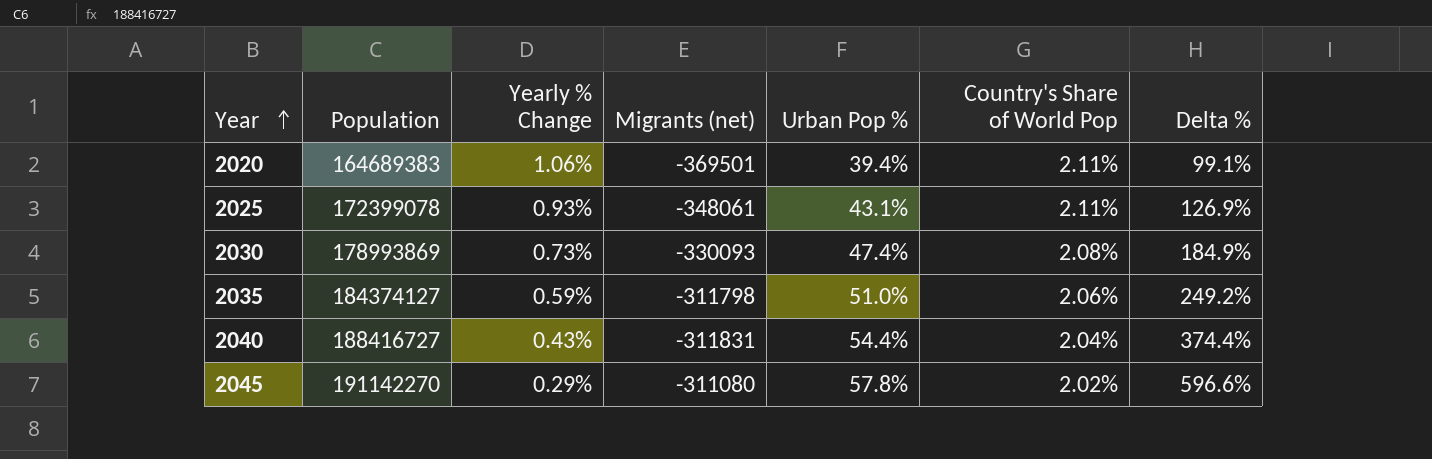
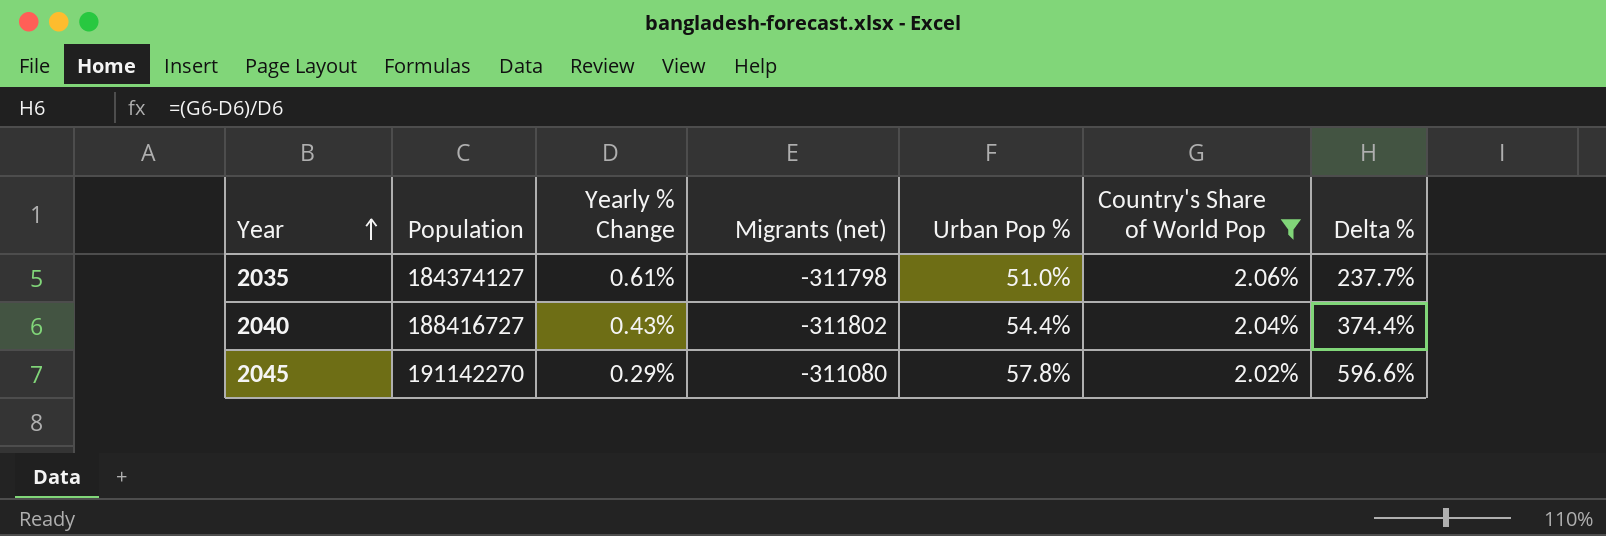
filter: none -> Country's Share of World Pop <= 2.06%
2035 | Yearly % Change: 0.59% -> 0.61%
2035 | Delta %: 249.2% -> 237.7%
2040 | Migrants (net): -311831 -> -311802

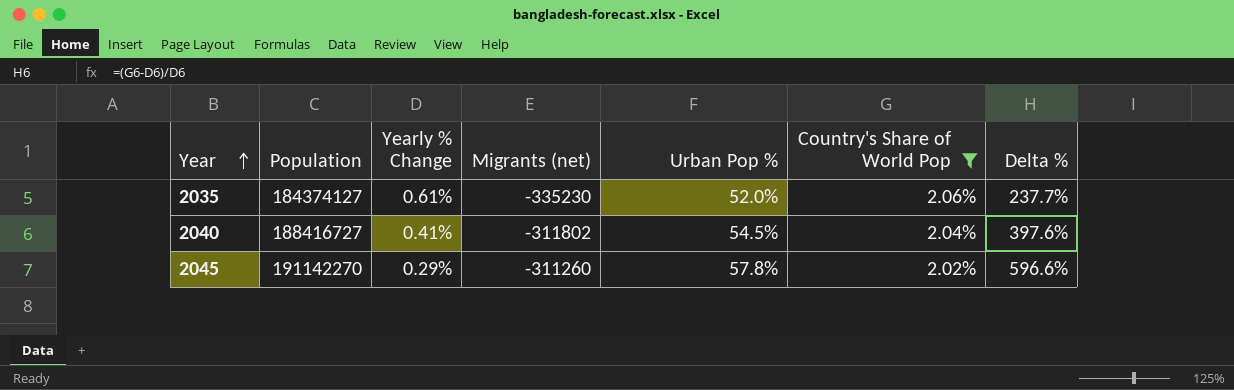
2035 | Migrants (net): -311798 -> -335230
2035 | Urban Pop %: 51.0% -> 52.0%
2040 | Yearly % Change: 0.43% -> 0.41%
2040 | Urban Pop %: 54.4% -> 54.5%
2040 | Delta %: 374.4% -> 397.6%
2045 | Migrants (net): -311080 -> -311260

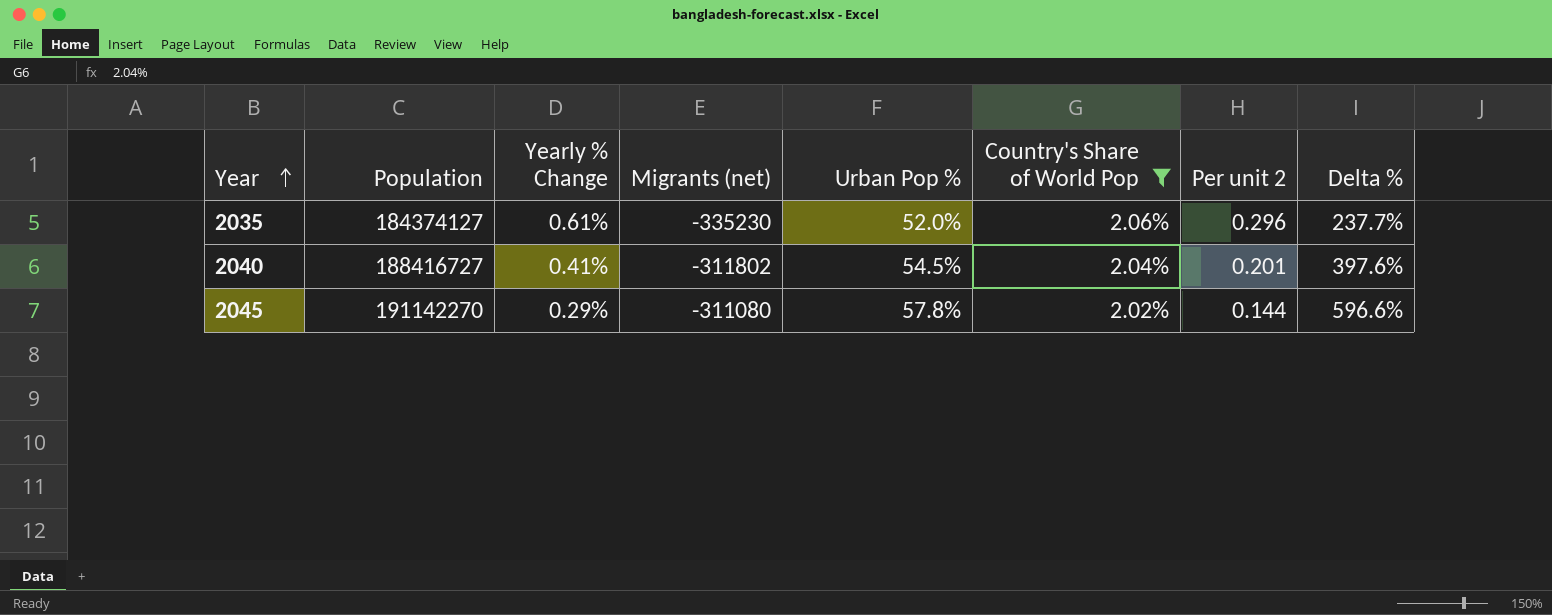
column Per unit 2 | formula: none -> [Yearly % Change] / [Country's Share of World Pop]
2045 | Migrants (net): -311260 -> -311080

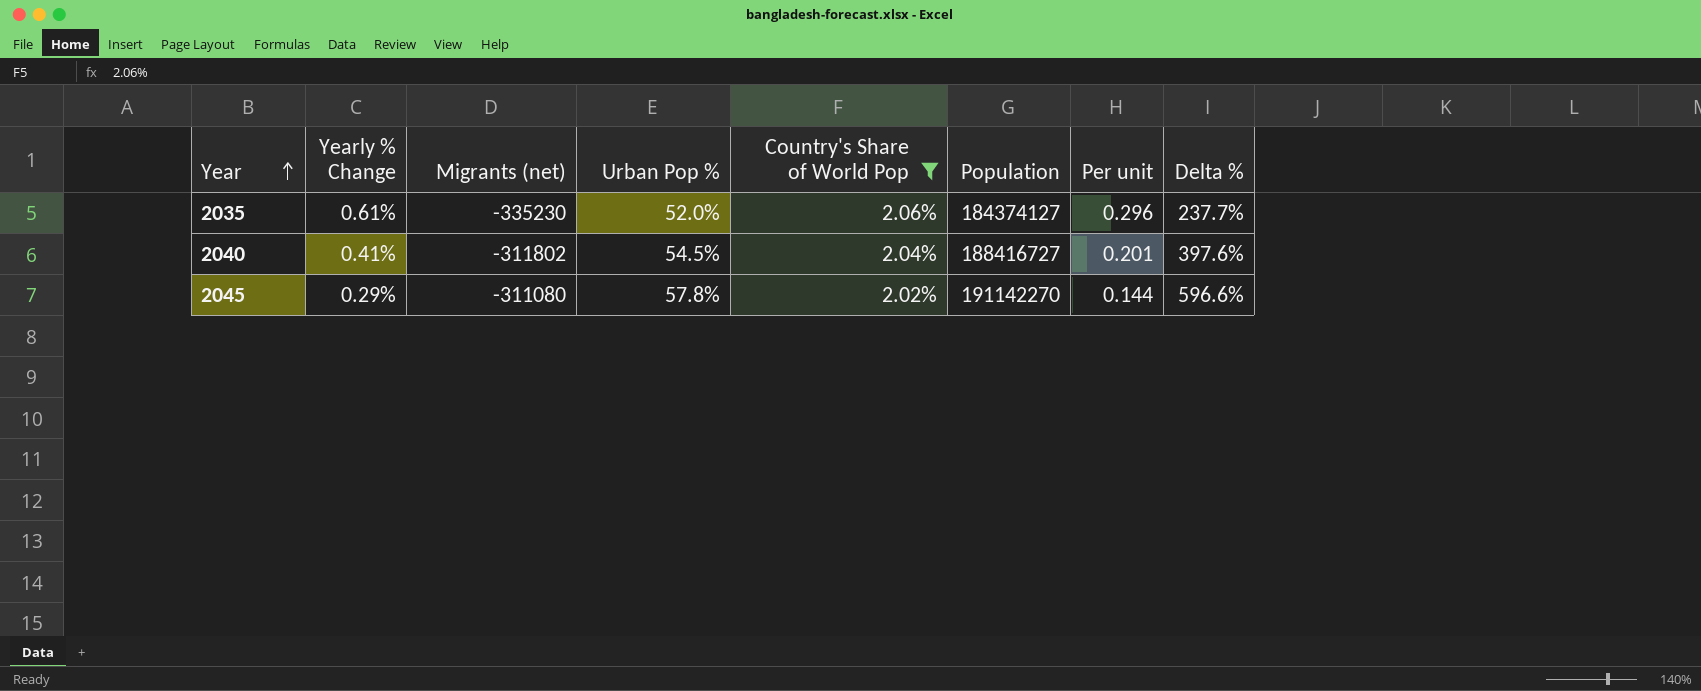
column Population | position: 2 -> 6
column name: Per unit 2 -> Per unit

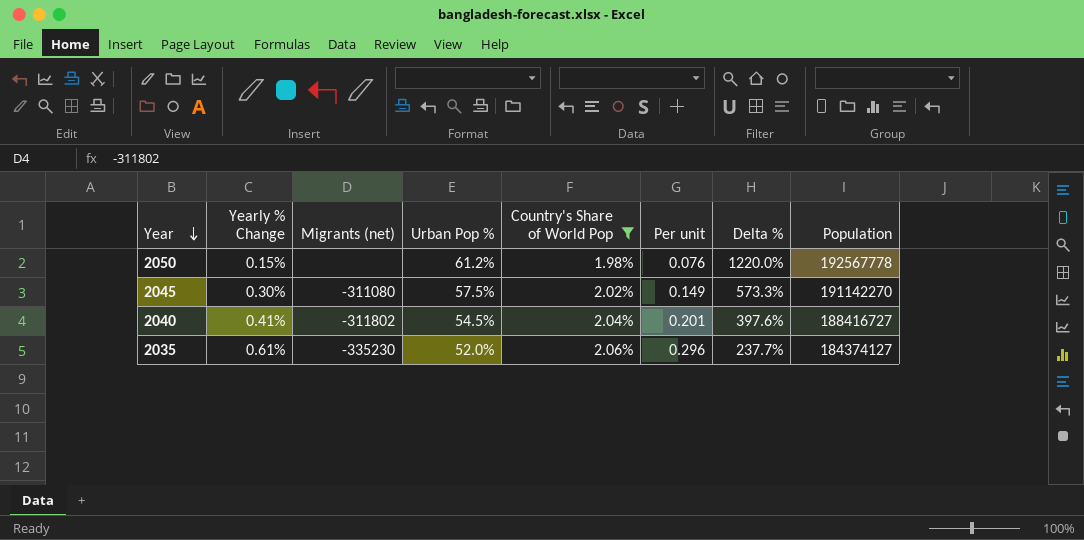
row order: Year ascending -> Year descending
column Population | position: 6 -> 8
row 2050: none -> 0.15% | none | 61.2% | 1.98% | 0.076 | 1220.0% | 192567778
2045 | Yearly % Change: 0.29% -> 0.30%
2045 | Urban Pop %: 57.8% -> 57.5%
2045 | Per unit: 0.144 -> 0.149
2045 | Delta %: 596.6% -> 573.3%

